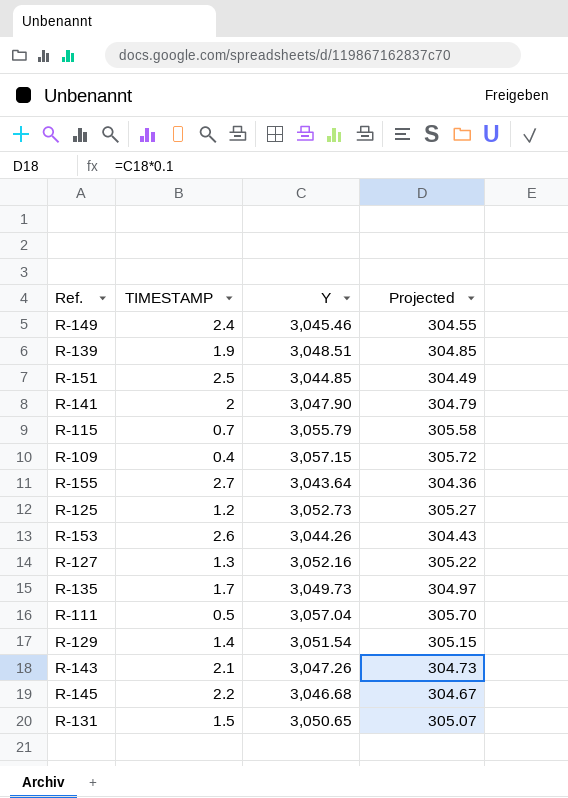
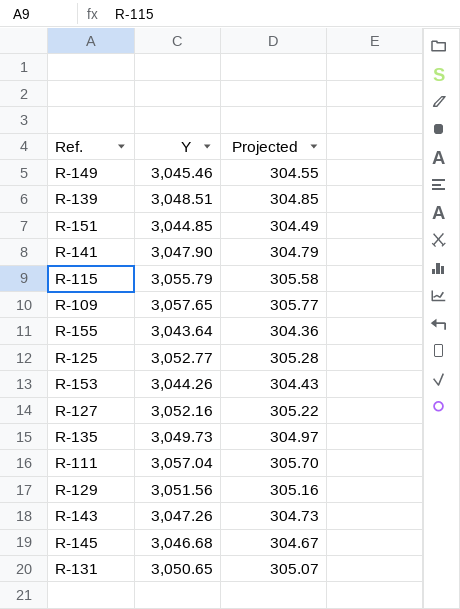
column TIMESTAMP | position: 2 -> none
R-109 | Y: 3,057.15 -> 3,057.65
R-109 | Projected: 305.72 -> 305.77
R-125 | Y: 3,052.73 -> 3,052.77
R-125 | Projected: 305.27 -> 305.28
R-129 | Y: 3,051.54 -> 3,051.56
R-129 | Projected: 305.15 -> 305.16

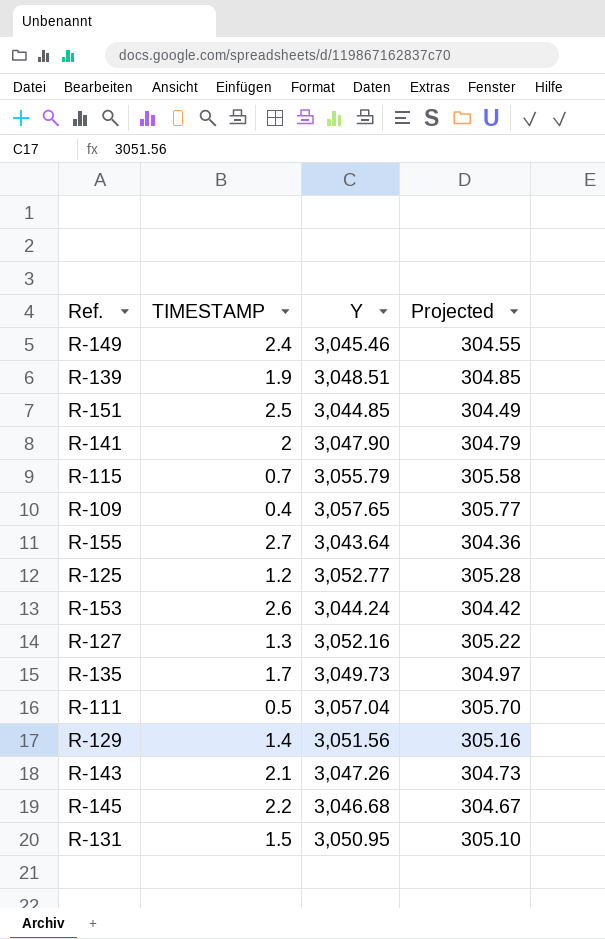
column TIMESTAMP | position: none -> 2
R-153 | Y: 3,044.26 -> 3,044.24
R-153 | Projected: 304.43 -> 304.42
R-131 | Y: 3,050.65 -> 3,050.95
R-131 | Projected: 305.07 -> 305.10

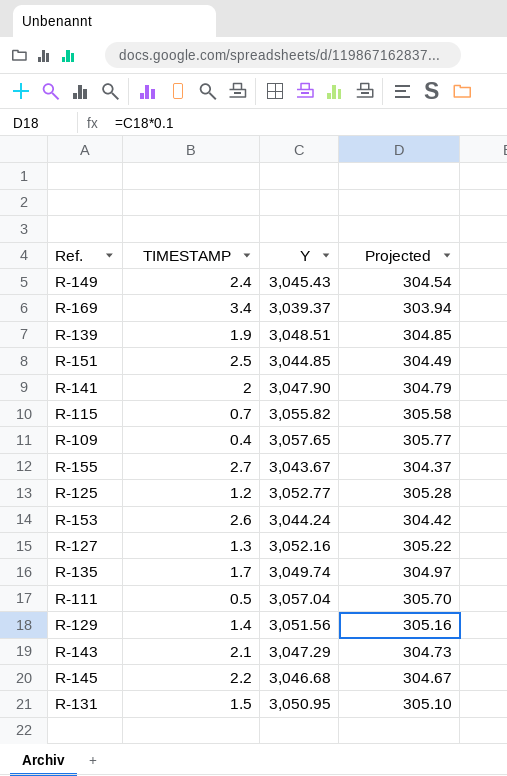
R-149 | Y: 3,045.46 -> 3,045.43
R-149 | Projected: 304.55 -> 304.54
row R-169: none -> 3.4 | 3,039.37 | 303.94
R-115 | Y: 3,055.79 -> 3,055.82
R-155 | Y: 3,043.64 -> 3,043.67
R-155 | Projected: 304.36 -> 304.37
R-135 | Y: 3,049.73 -> 3,049.74
R-143 | Y: 3,047.26 -> 3,047.29

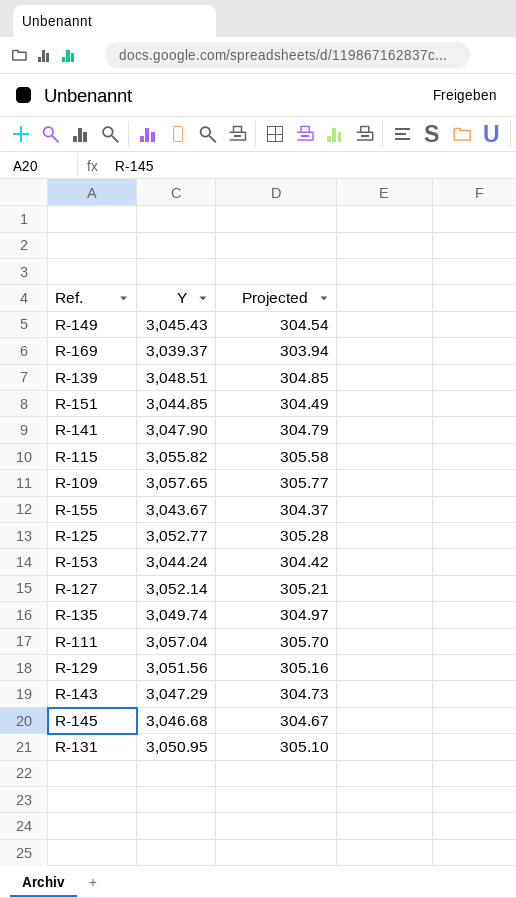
column TIMESTAMP | position: 2 -> none
R-127 | Y: 3,052.16 -> 3,052.14
R-127 | Projected: 305.22 -> 305.21

